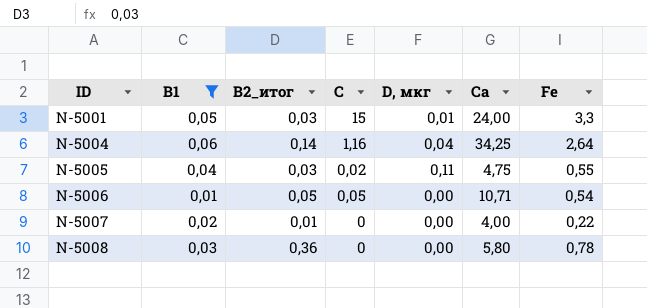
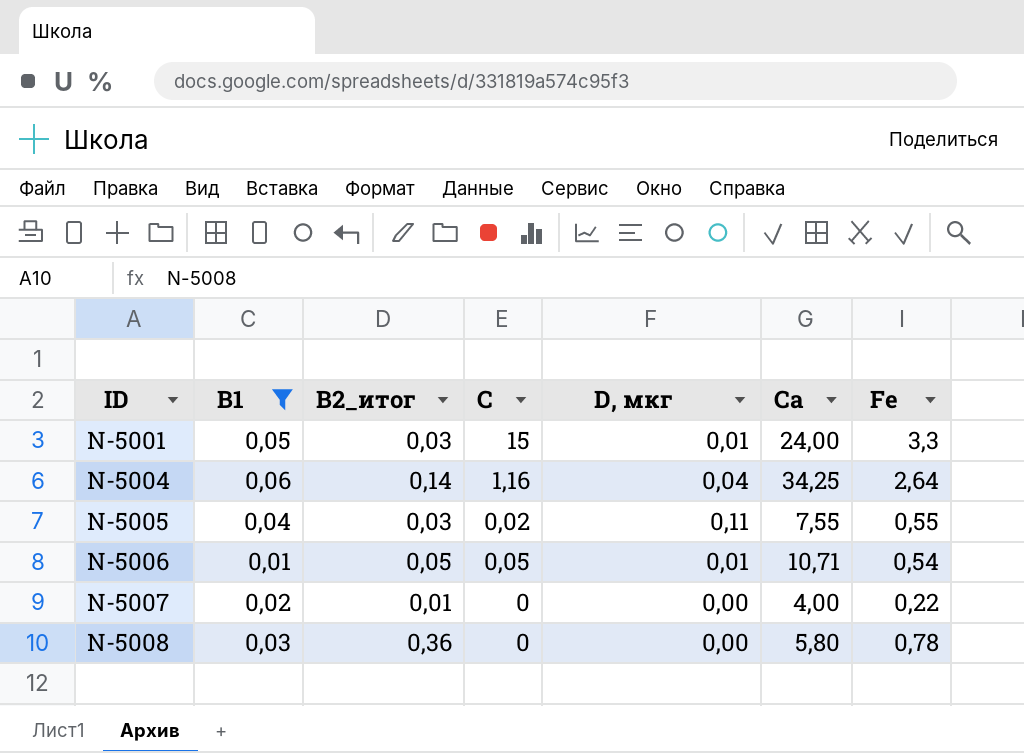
N-5005 | Ca: 4,75 -> 7,55
N-5006 | D, мкг: 0,00 -> 0,01

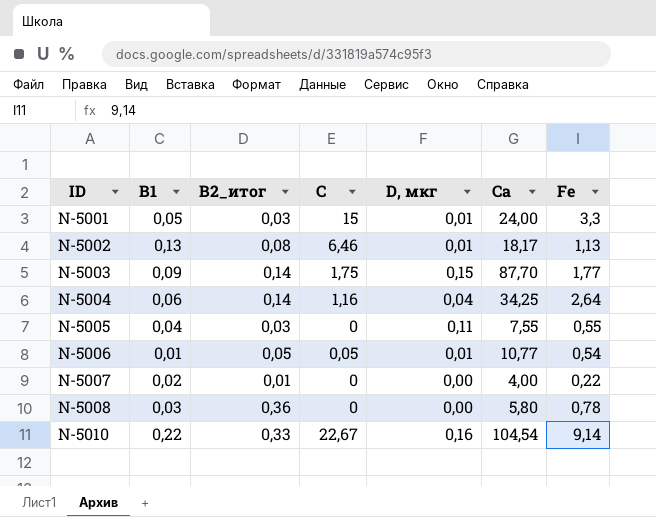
filter: B1 <= 0,06 -> none
N-5005 | C: 0,02 -> 0
N-5006 | Ca: 10,71 -> 10,77

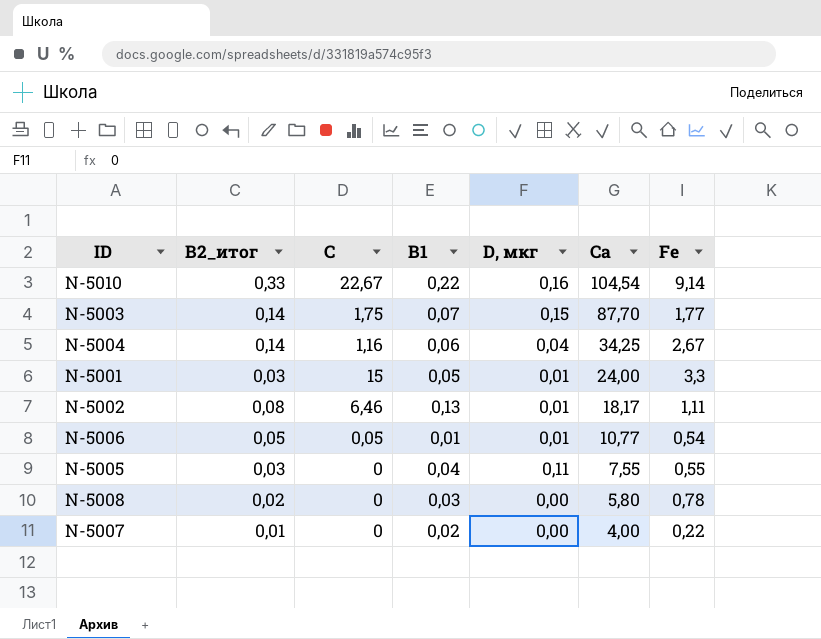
row order: ID ascending -> Ca descending
column B1 | position: 2 -> 4
N-5003 | B1: 0,09 -> 0,07
N-5004 | Fe: 2,64 -> 2,67
N-5002 | Fe: 1,13 -> 1,11
N-5008 | B2_итог: 0,36 -> 0,02

